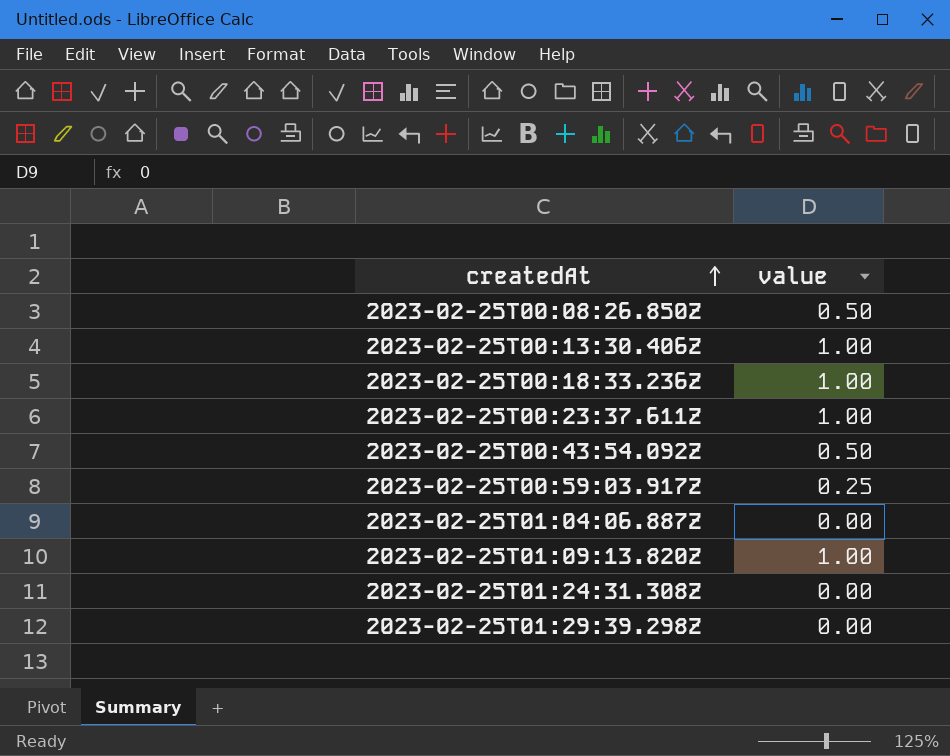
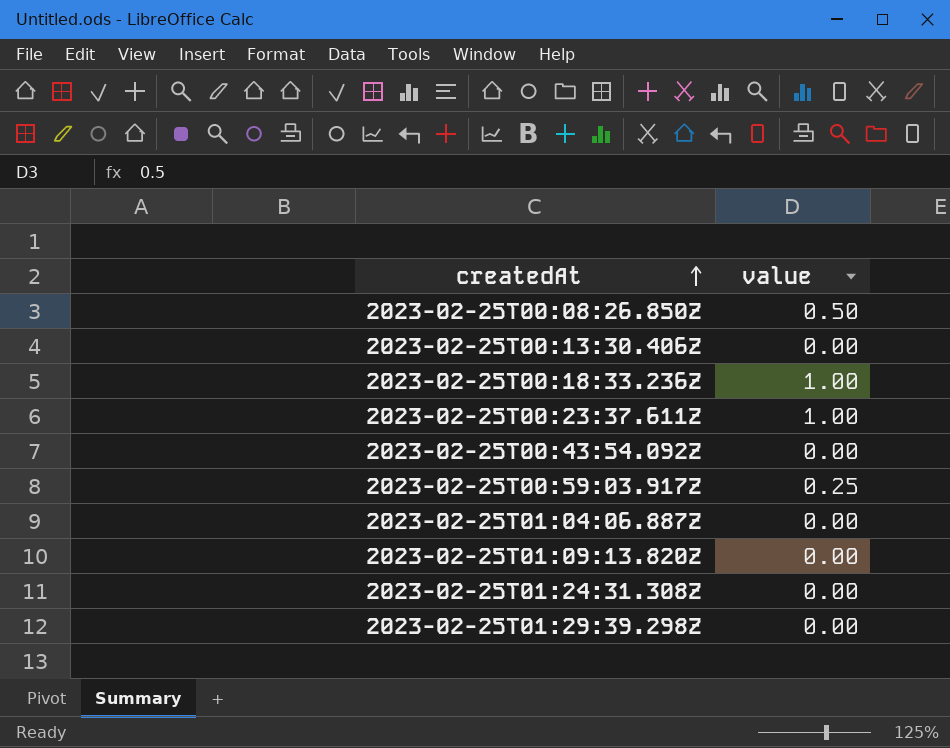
2023-02-25T00:13:30.406Z | value: 1.00 -> 0.00
2023-02-25T00:43:54.092Z | value: 0.50 -> 0.00
2023-02-25T01:09:13.820Z | value: 1.00 -> 0.00

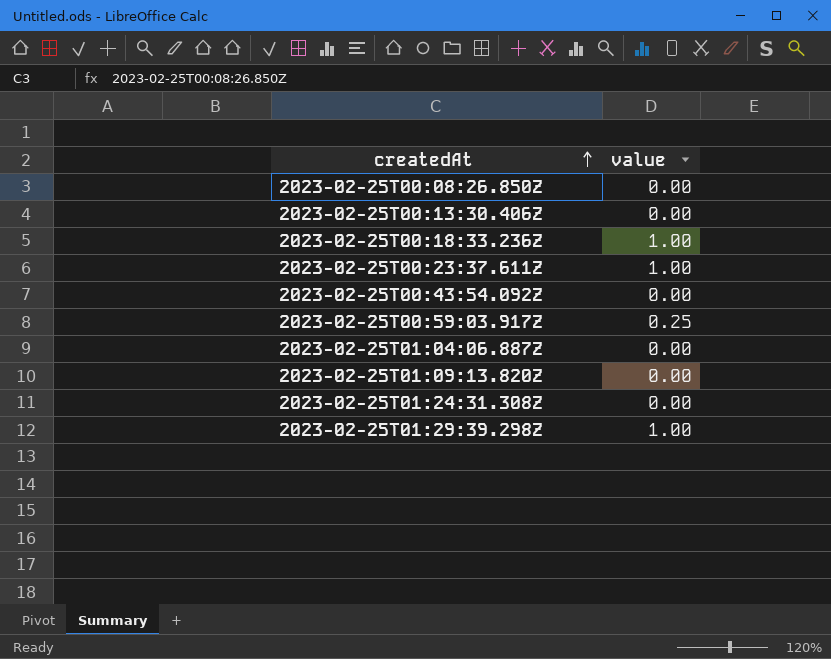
2023-02-25T00:08:26.850Z | value: 0.50 -> 0.00
2023-02-25T01:29:39.298Z | value: 0.00 -> 1.00

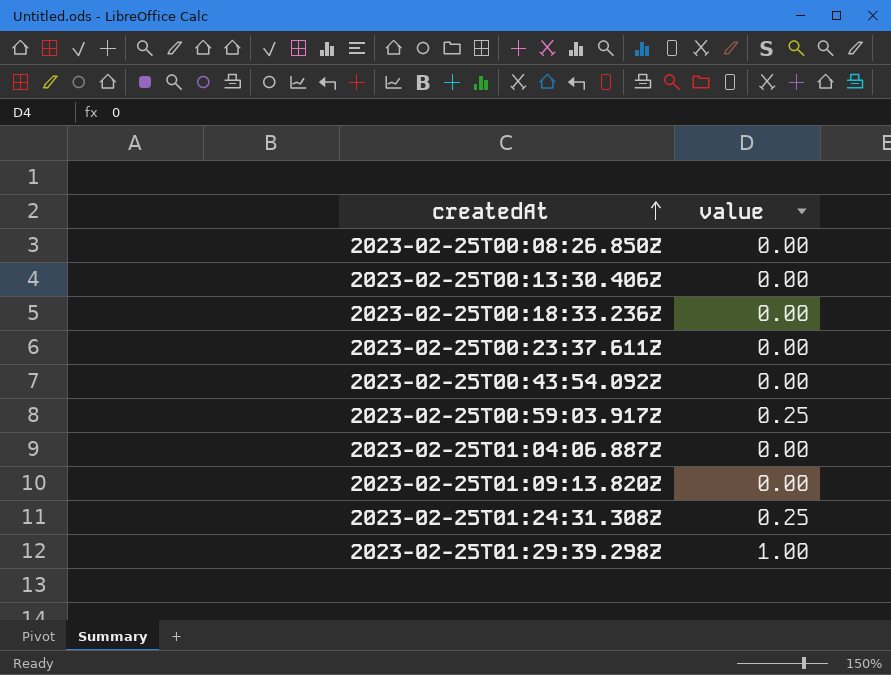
2023-02-25T00:18:33.236Z | value: 1.00 -> 0.00
2023-02-25T00:23:37.611Z | value: 1.00 -> 0.00
2023-02-25T01:24:31.308Z | value: 0.00 -> 0.25

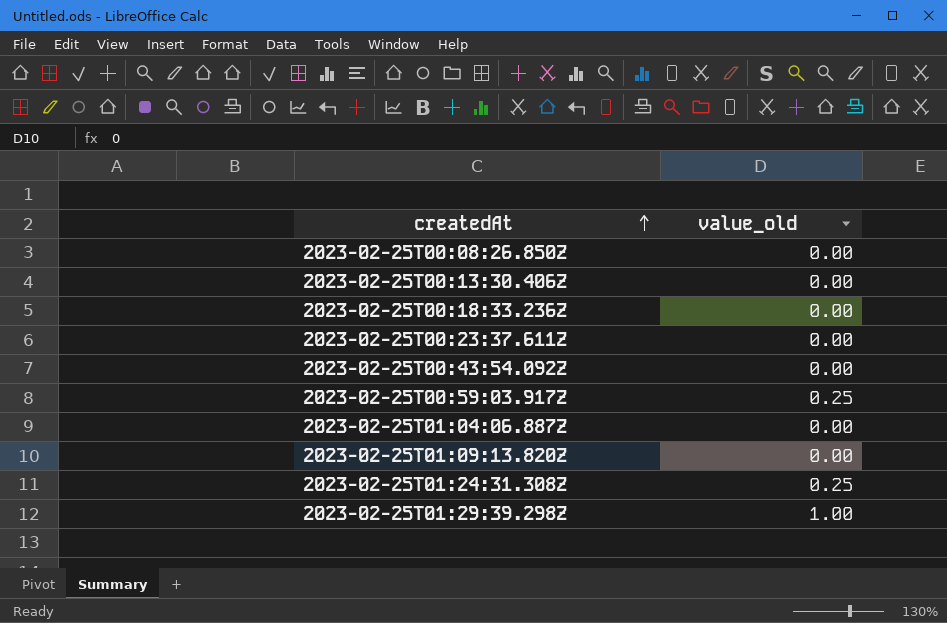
column name: value -> value_old

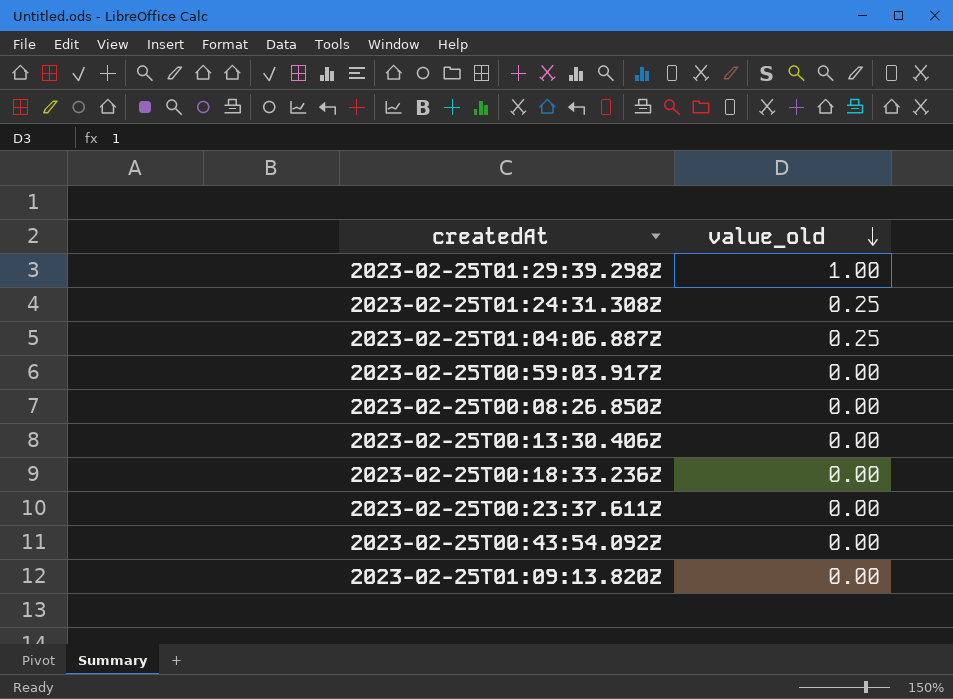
row order: createdAt ascending -> value_old descending
2023-02-25T01:04:06.887Z | value_old: 0.00 -> 0.25
2023-02-25T00:59:03.917Z | value_old: 0.25 -> 0.00

